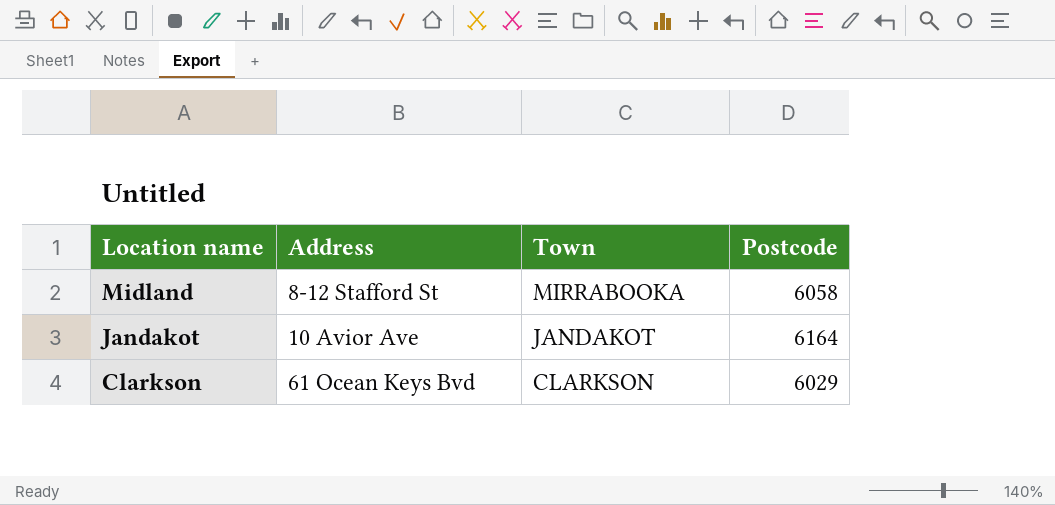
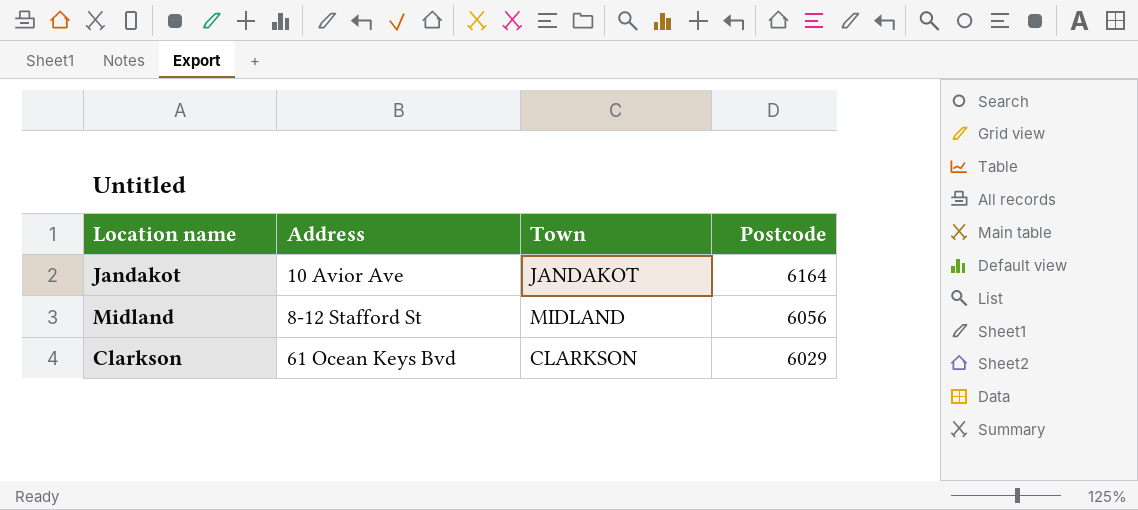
row order: Location name descending -> Postcode descending
Midland | Town: MIRRABOOKA -> MIDLAND
Midland | Postcode: 6058 -> 6056

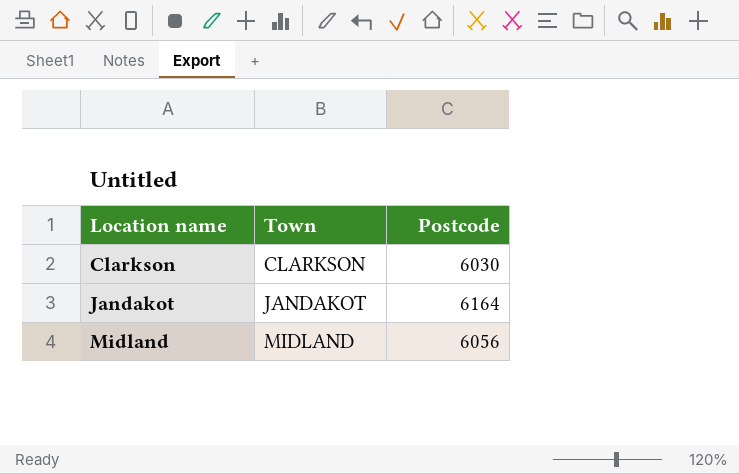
row order: Postcode descending -> Location name ascending
column Address | position: 2 -> none
Clarkson | Postcode: 6029 -> 6030

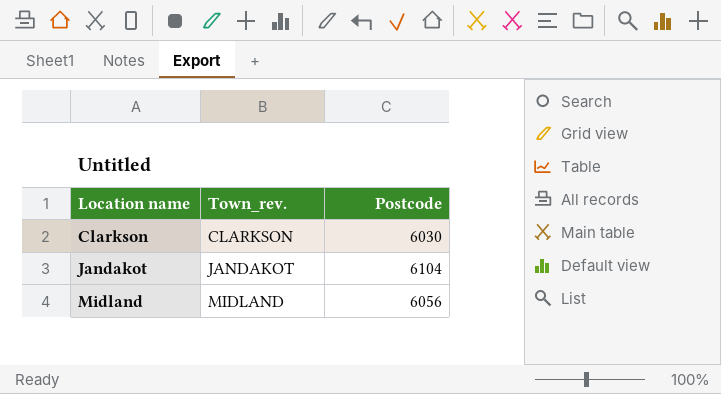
column name: Town -> Town_rev.
Jandakot | Postcode: 6164 -> 6104

